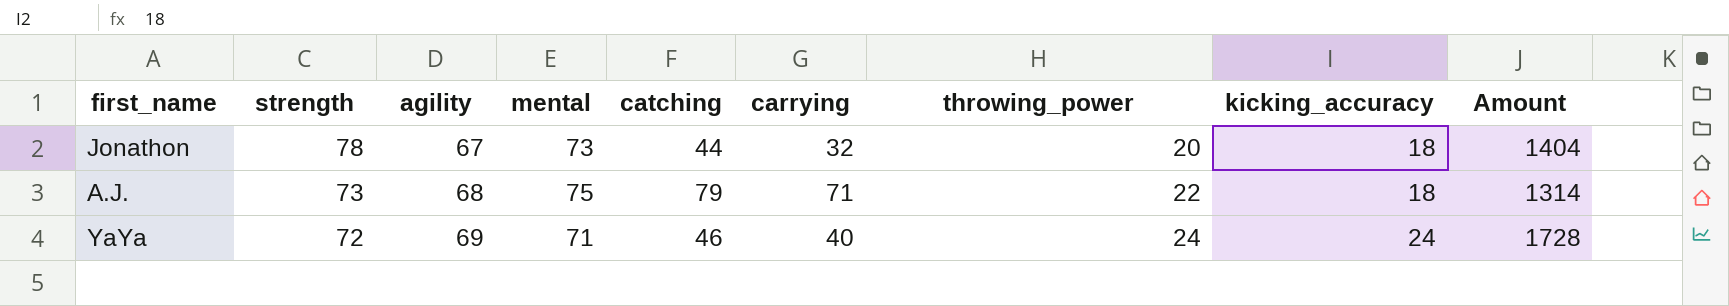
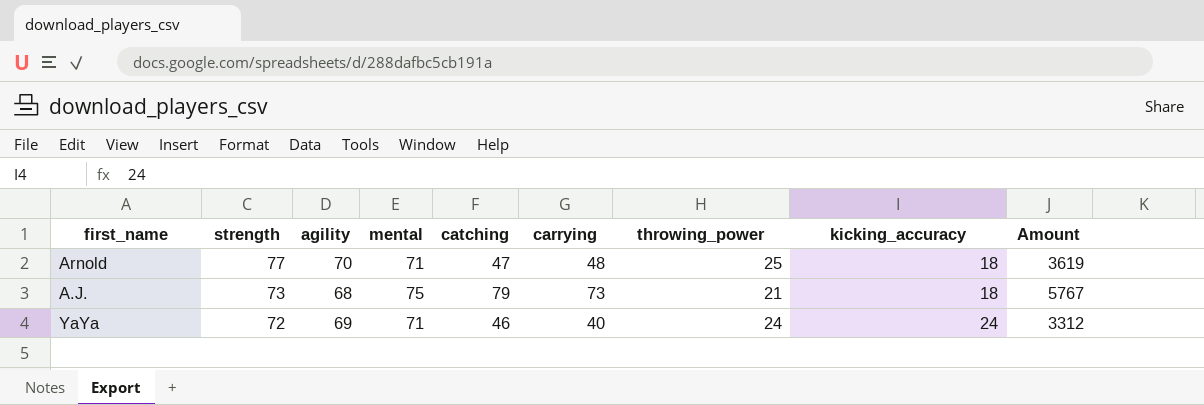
column Amount | formula: [strength] * [kicking_accuracy] -> [strength] * [catching]
row Jonathon: 78 | 67 | 73 | 44 | 32 | 20 | 18 | 1404 -> none
row Arnold: none -> 77 | 70 | 71 | 47 | 48 | 25 | 18 | 3619
A.J. | carrying: 71 -> 73
A.J. | throwing_power: 22 -> 21

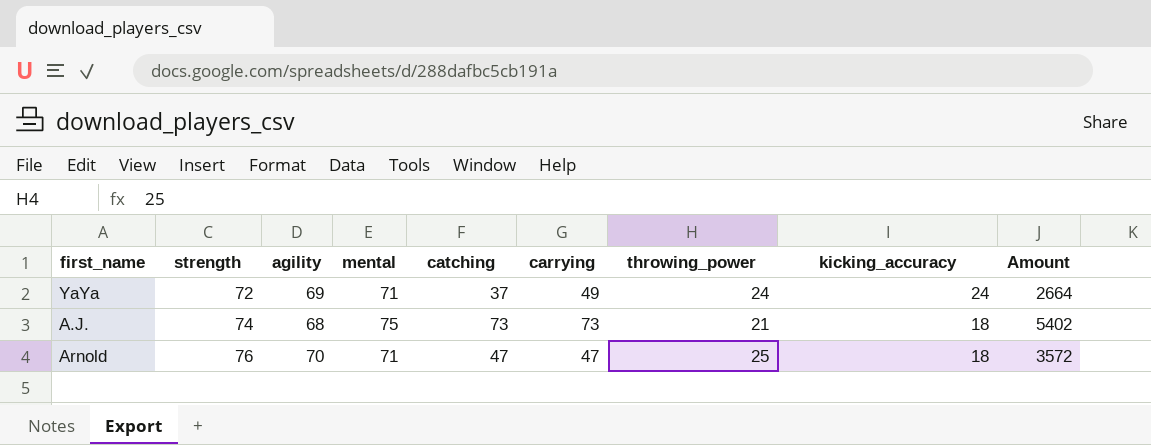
row order: strength descending -> strength ascending
YaYa | catching: 46 -> 37
YaYa | carrying: 40 -> 49
YaYa | Amount: 3312 -> 2664
A.J. | strength: 73 -> 74
A.J. | catching: 79 -> 73
A.J. | Amount: 5767 -> 5402
Arnold | strength: 77 -> 76
Arnold | carrying: 48 -> 47
Arnold | Amount: 3619 -> 3572

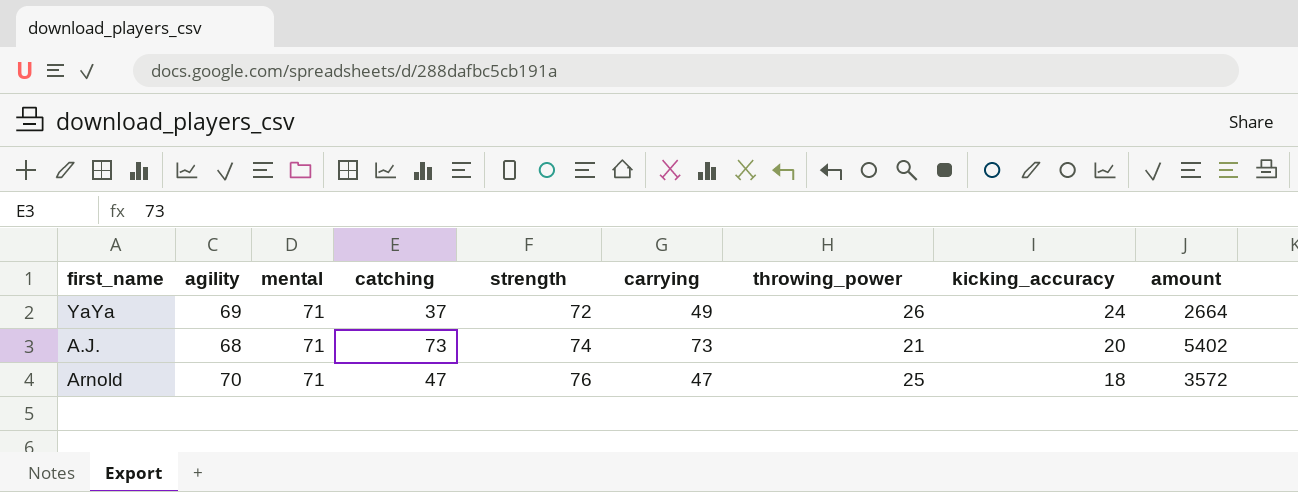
column strength | position: 2 -> 5
column name: Amount -> amount
YaYa | throwing_power: 24 -> 26
A.J. | mental: 75 -> 71
A.J. | kicking_accuracy: 18 -> 20

